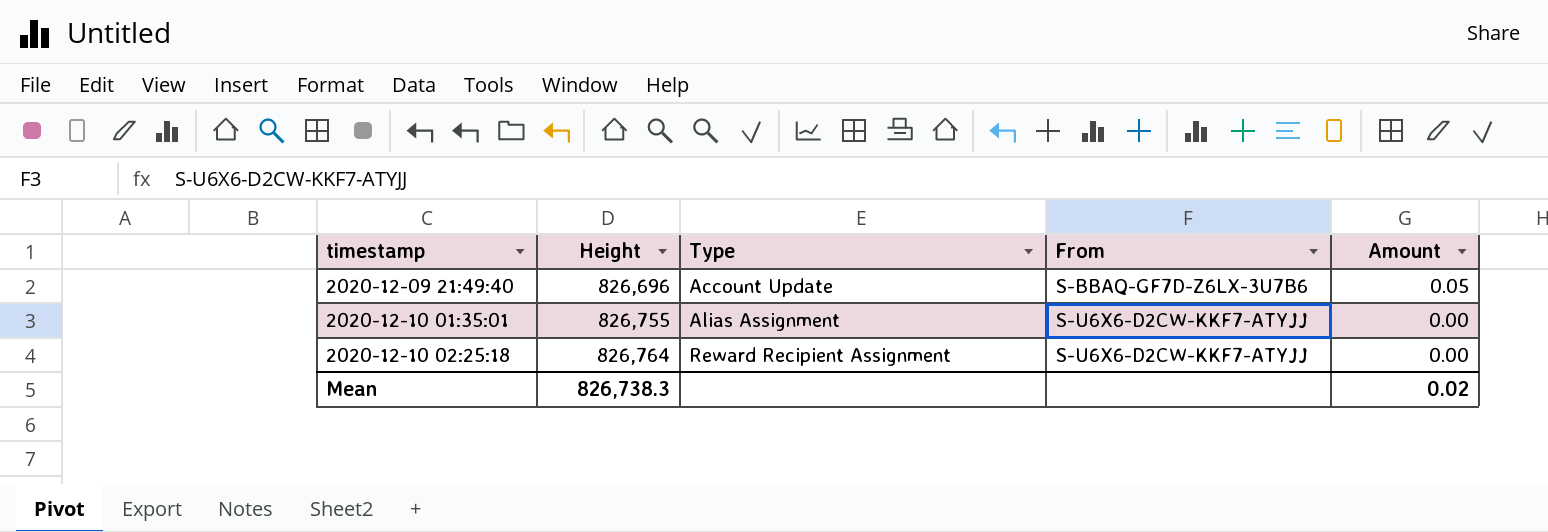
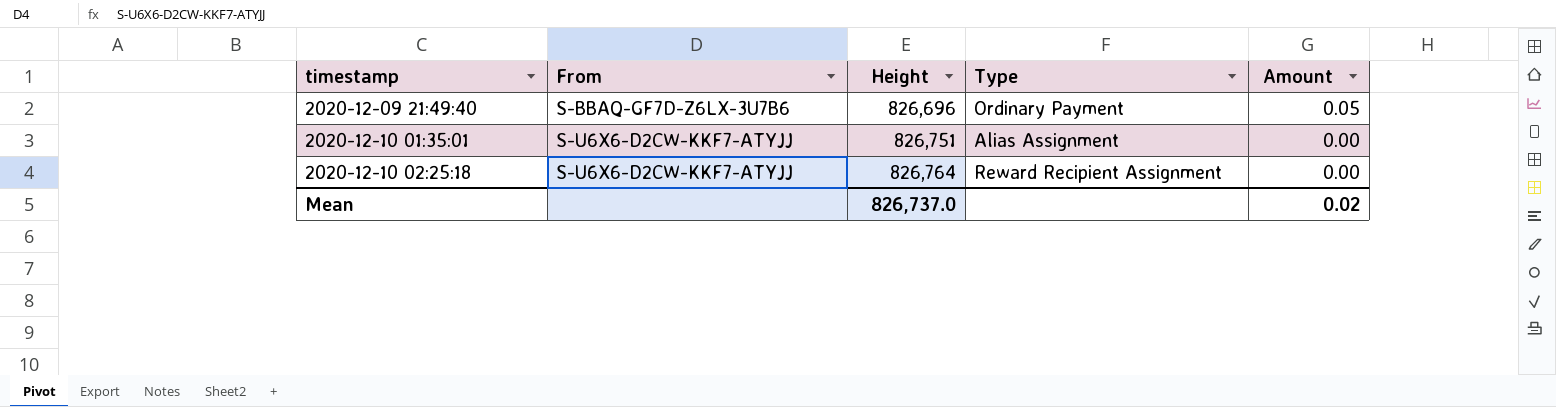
column From | position: 4 -> 2
2020-12-09 21:49:40 | Type: Account Update -> Ordinary Payment
2020-12-10 01:35:01 | Height: 826,755 -> 826,751
Mean | Height: 826,738.3 -> 826,737.0

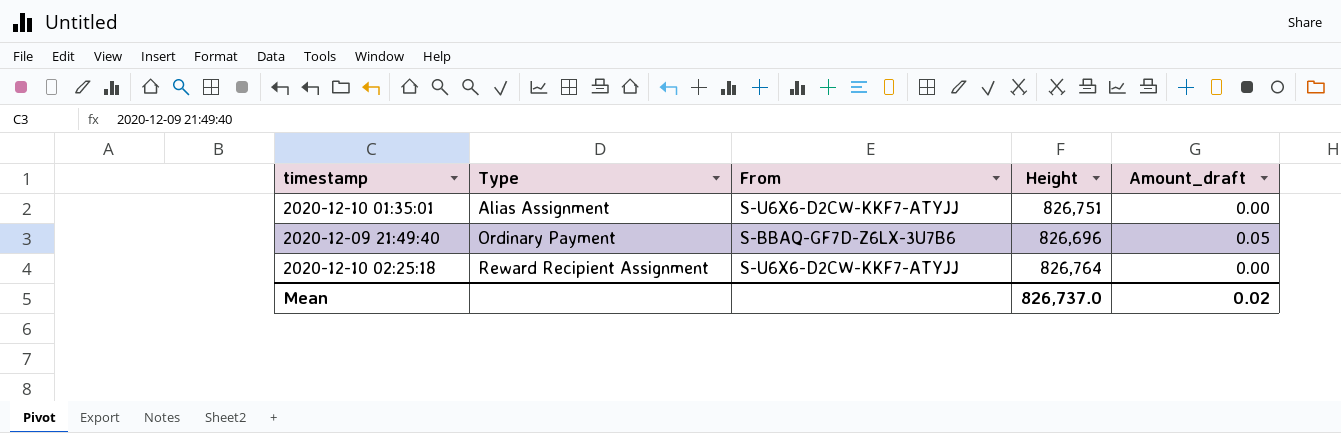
row order: timestamp ascending -> Type ascending
column Type | position: 4 -> 2
column name: Amount -> Amount_draft

